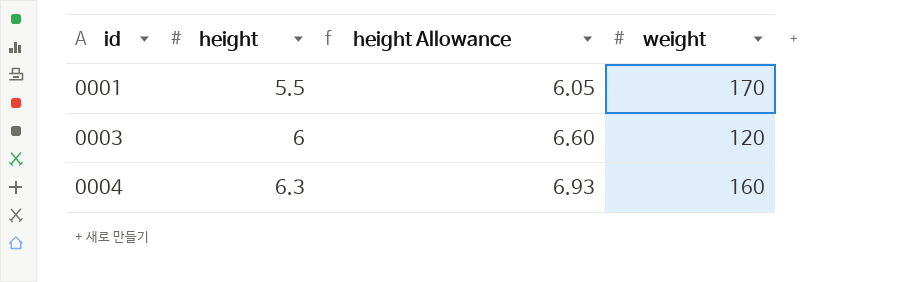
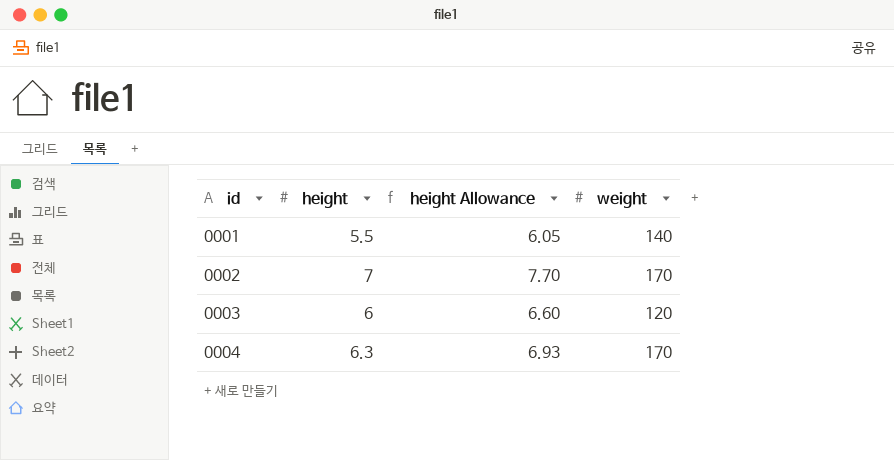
0001 | weight: 170 -> 140
row 0002: none -> 7 | 7.70 | 170
0004 | weight: 160 -> 170

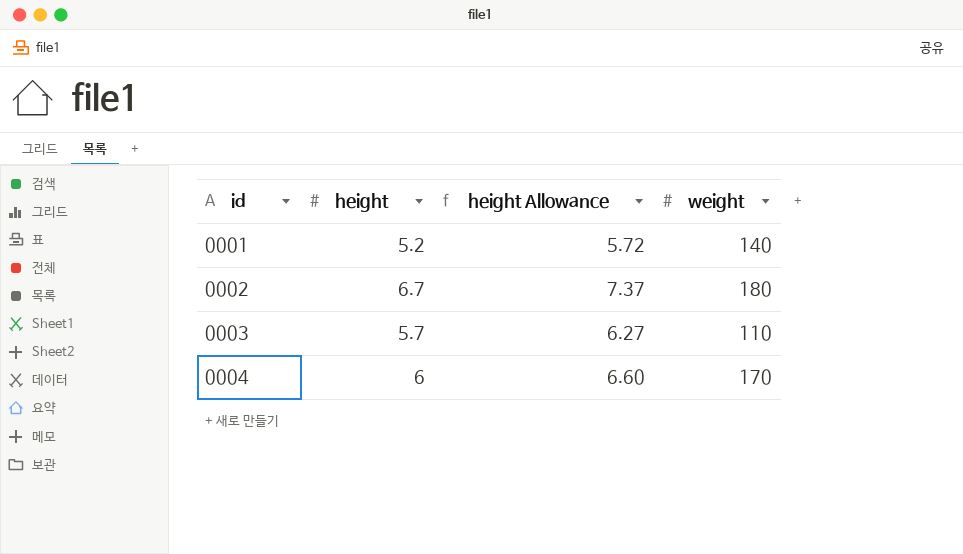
0001 | height: 5.5 -> 5.2
0001 | height Allowance: 6.05 -> 5.72
0002 | height: 7 -> 6.7
0002 | height Allowance: 7.70 -> 7.37
0002 | weight: 170 -> 180
0003 | height: 6 -> 5.7
0003 | height Allowance: 6.60 -> 6.27
0003 | weight: 120 -> 110
0004 | height: 6.3 -> 6
0004 | height Allowance: 6.93 -> 6.60

